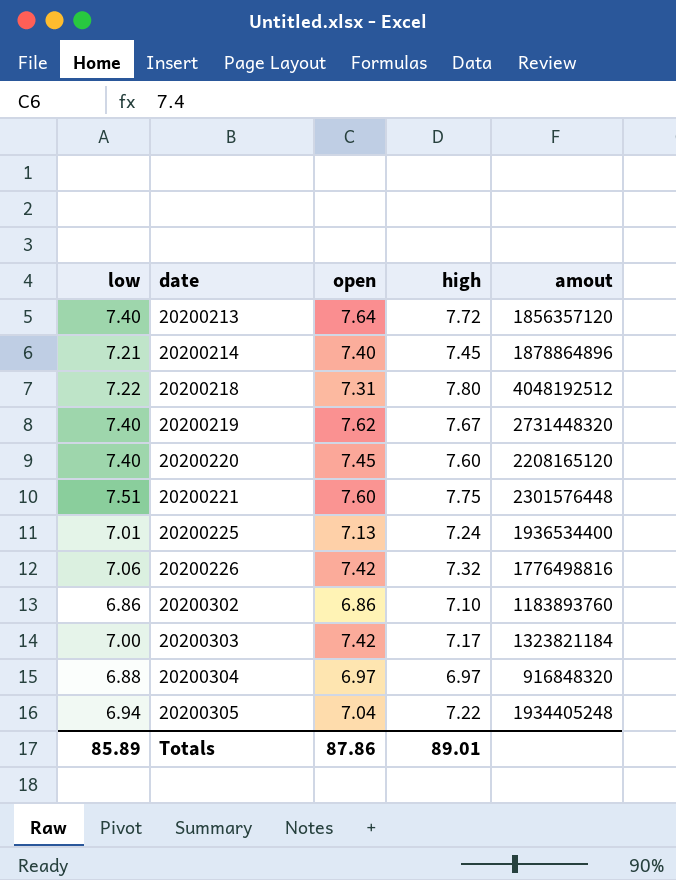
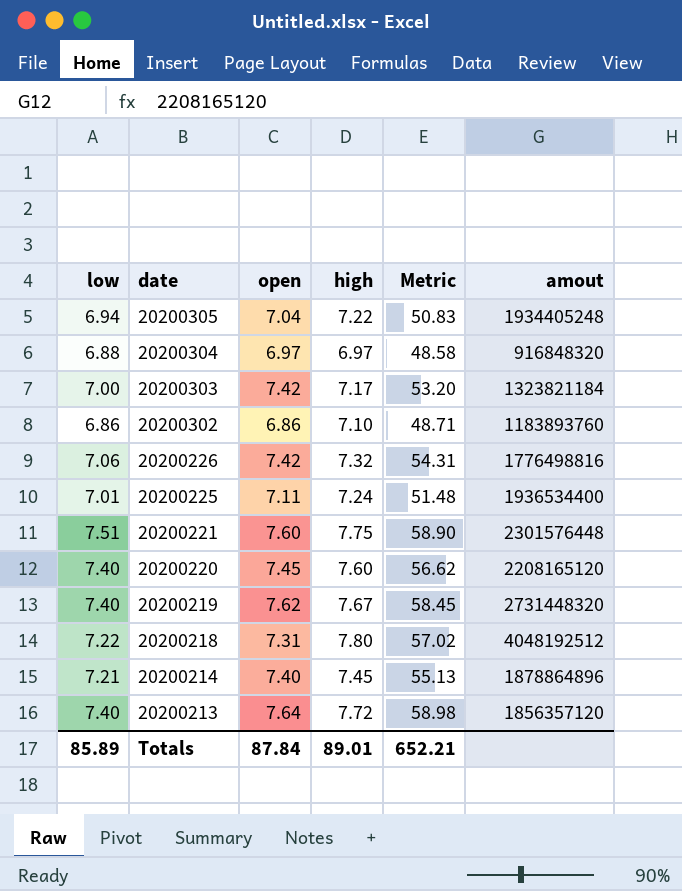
row order: date ascending -> date descending
column Metric | formula: none -> [open] * [high]
20200225 | open: 7.13 -> 7.11
Totals | open: 87.86 -> 87.84

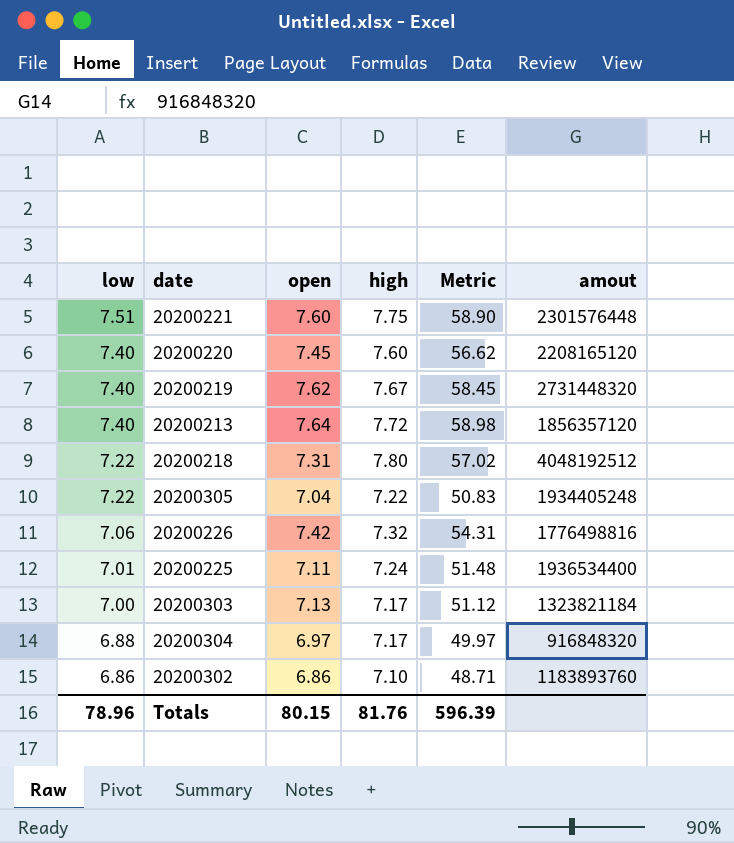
row order: date descending -> low descending
row 20200214: 7.21 | 7.40 | 7.45 | 55.13 | 1878864896 -> none
20200305 | low: 6.94 -> 7.22
20200303 | open: 7.42 -> 7.13
20200303 | Metric: 53.20 -> 51.12
20200304 | high: 6.97 -> 7.17
20200304 | Metric: 48.58 -> 49.97
Totals | low: 85.89 -> 78.96
Totals | open: 87.84 -> 80.15
Totals | high: 89.01 -> 81.76
Totals | Metric: 652.21 -> 596.39

